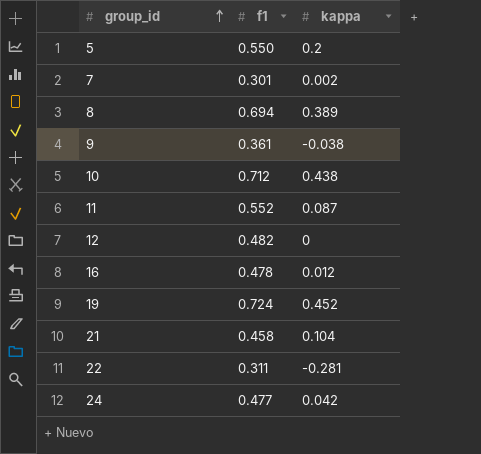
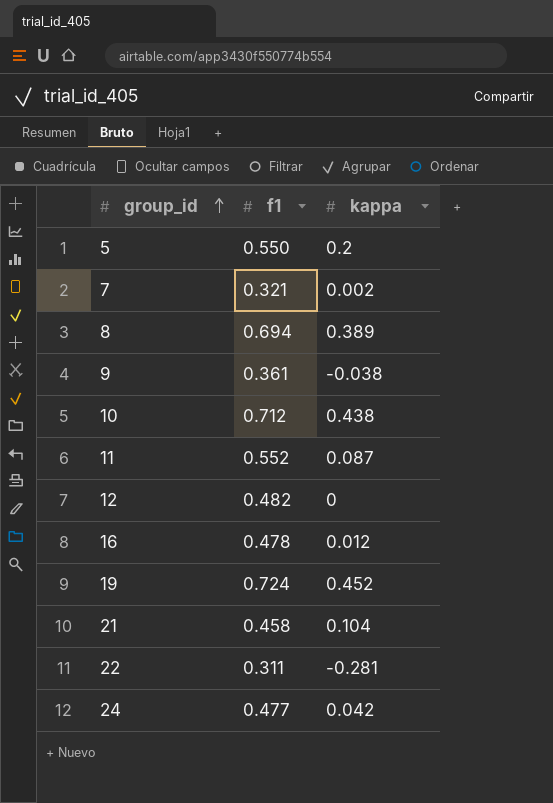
7 | f1: 0.301 -> 0.321

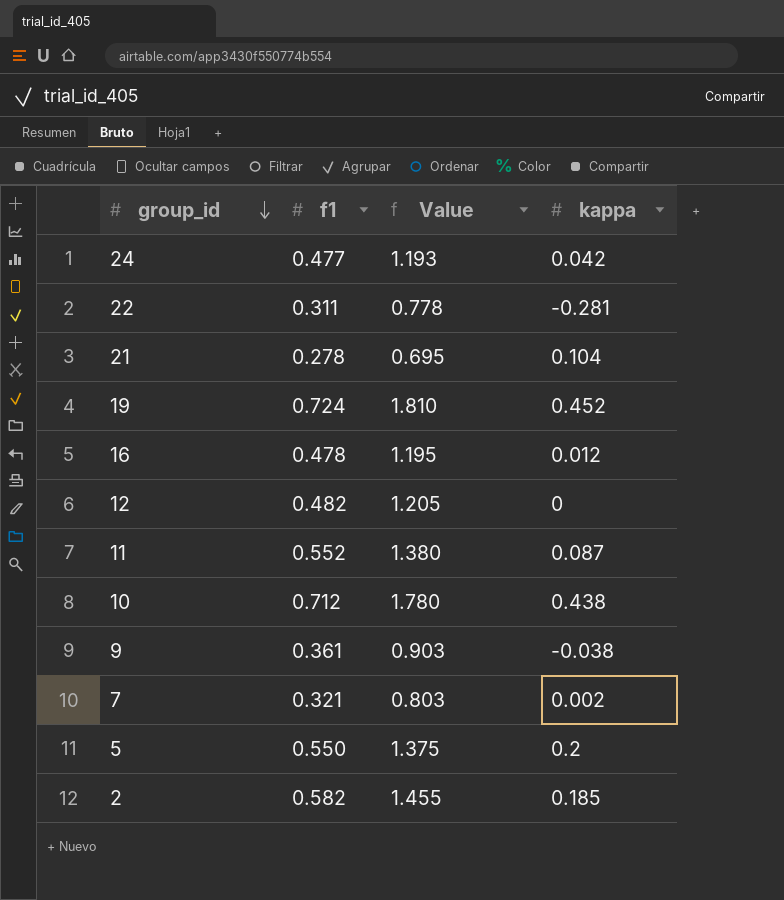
row order: group_id ascending -> group_id descending
column Value | formula: none -> [f1] * 2.5
row 8: 0.694 | 0.389 -> none
21 | f1: 0.458 -> 0.278
row 2: none -> 0.582 | 1.455 | 0.185

